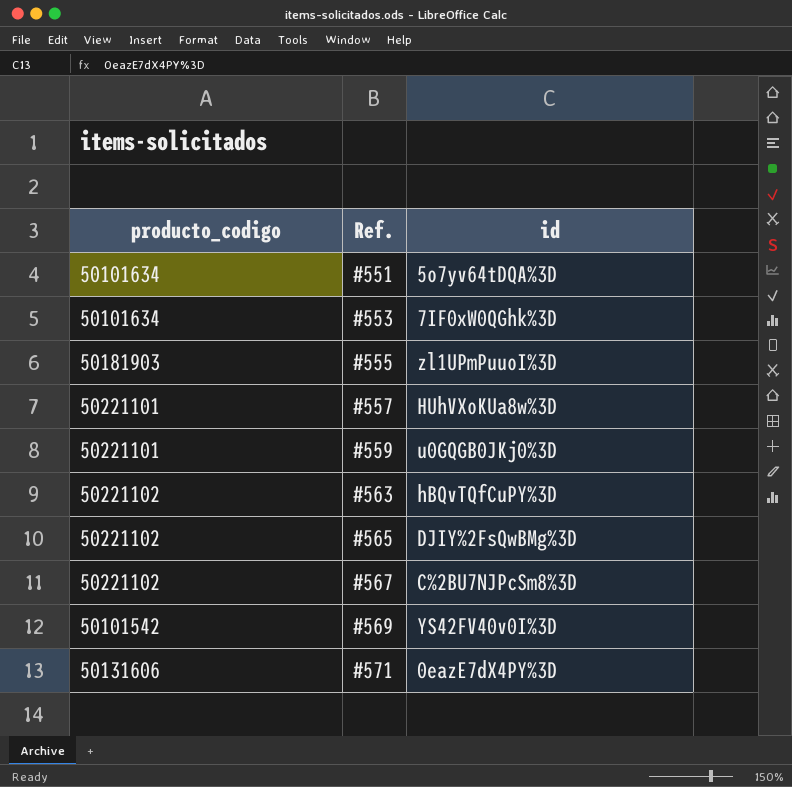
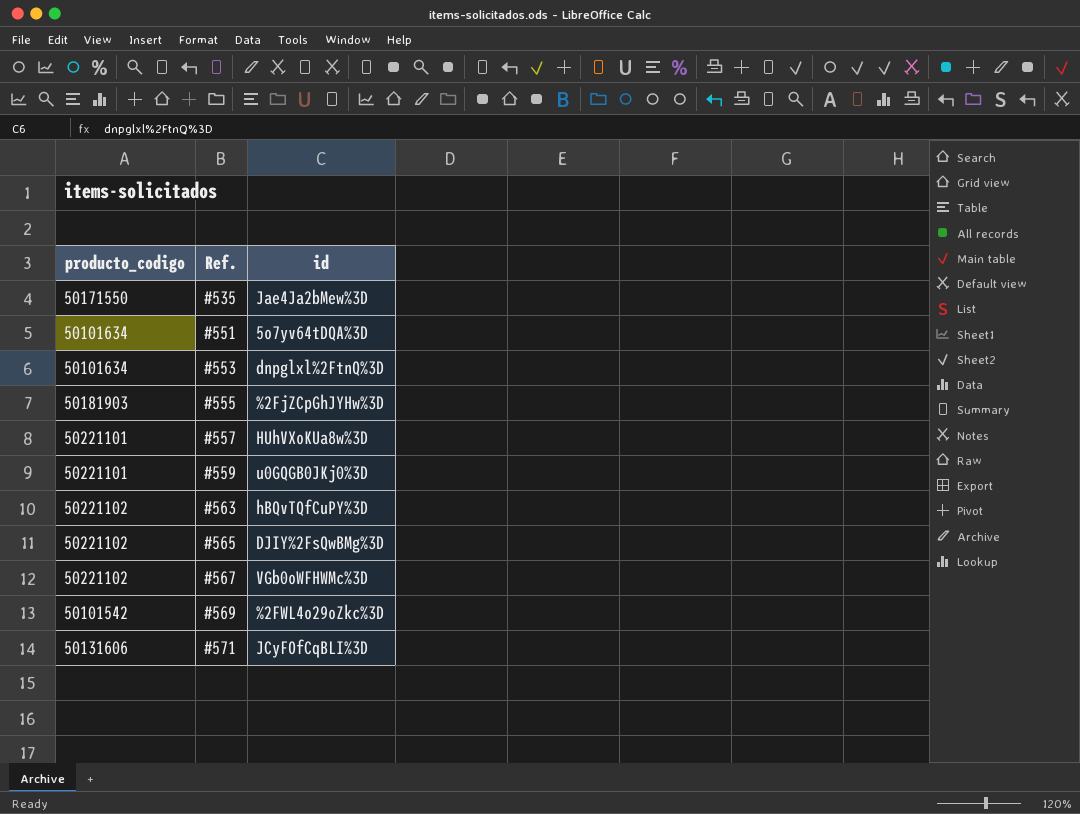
row #535: none -> 50171550 | Jae4Ja2bMew%3D
#553 | id: 7IF0xW0QGhk%3D -> dnpglxl%2FtnQ%3D
#555 | id: zl1UPmPuuoI%3D -> %2FjZCpGhJYHw%3D
#567 | id: C%2BU7NJPcSm8%3D -> VGb0oWFHWMc%3D
#569 | id: YS42FV40v0I%3D -> %2FWL4o29oZkc%3D
#571 | id: 0eazE7dX4PY%3D -> JCyFOfCqBLI%3D

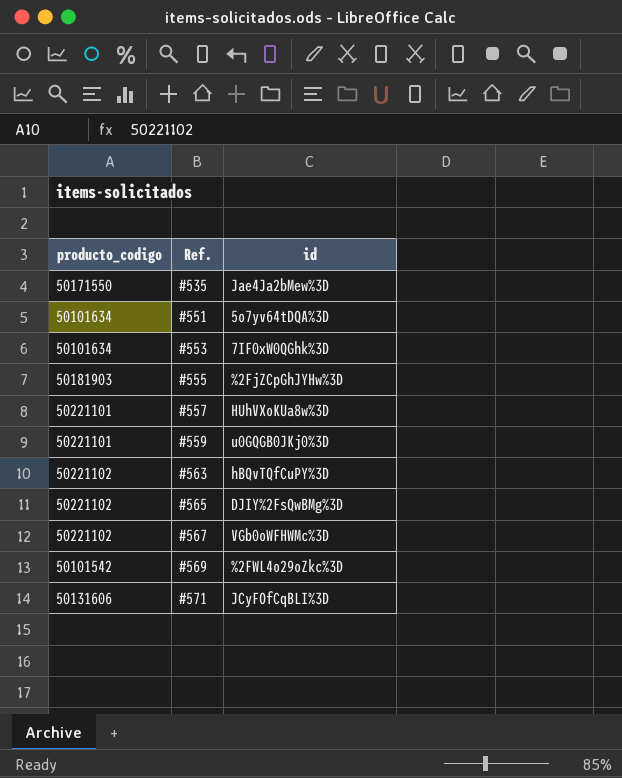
#553 | id: dnpglxl%2FtnQ%3D -> 7IF0xW0QGhk%3D

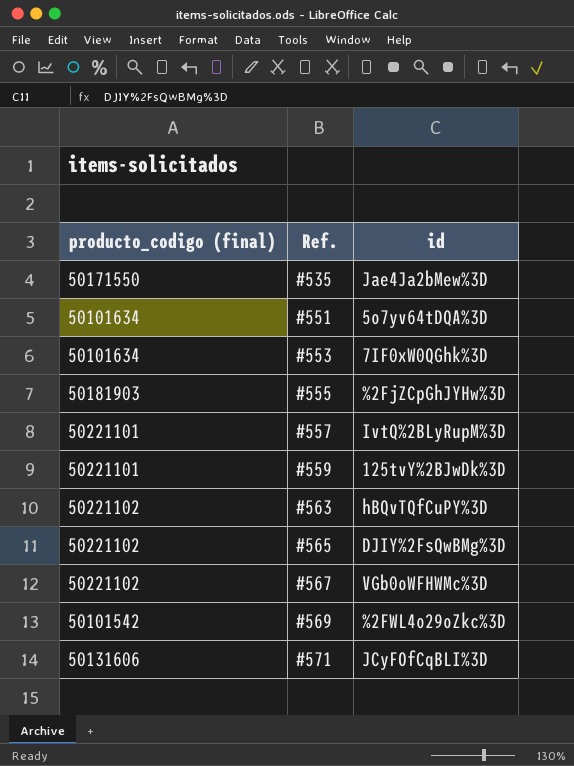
column name: producto_codigo -> producto_codigo (final)
#557 | id: HUhVXoKUa8w%3D -> IvtQ%2BLyRupM%3D
#559 | id: u0GQGB0JKj0%3D -> 125tvY%2BJwDk%3D

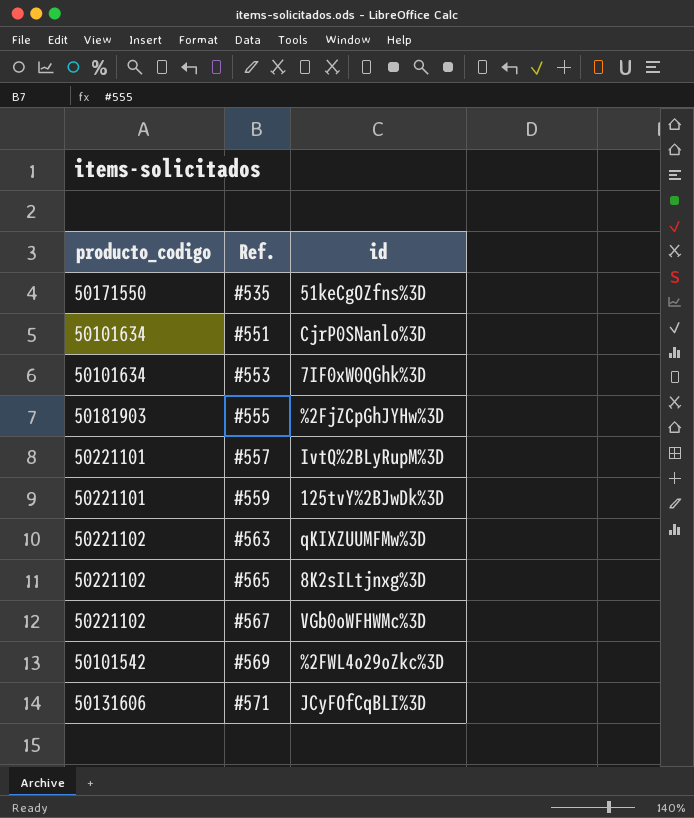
column name: producto_codigo (final) -> producto_codigo
#535 | id: Jae4Ja2bMew%3D -> 51keCgOZfns%3D
#551 | id: 5o7yv64tDQA%3D -> CjrP0SNanlo%3D
#563 | id: hBQvTQfCuPY%3D -> qKIXZUUMFMw%3D
#565 | id: DJIY%2FsQwBMg%3D -> 8K2sILtjnxg%3D

